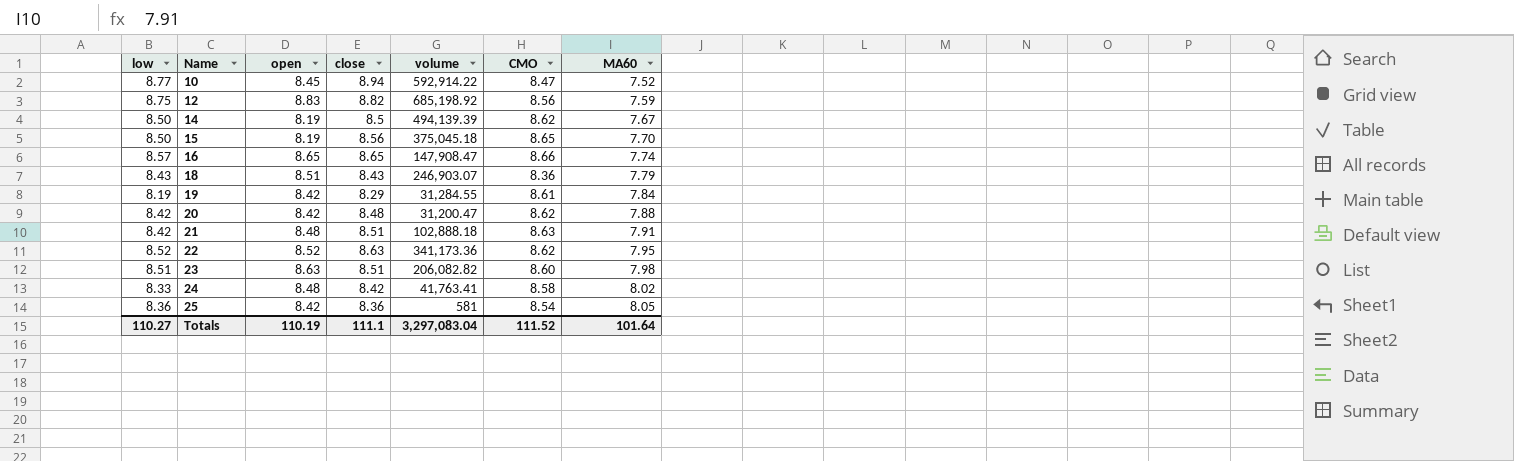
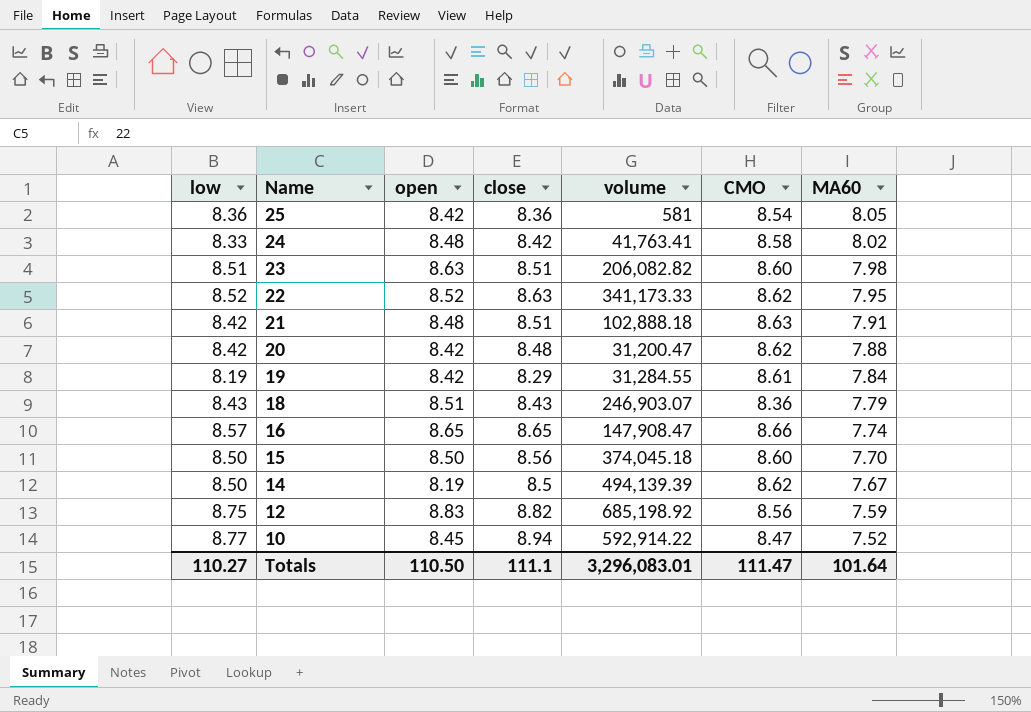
row order: Name ascending -> Name descending
22 | volume: 341,173.36 -> 341,173.33
15 | open: 8.19 -> 8.50
15 | volume: 375,045.18 -> 374,045.18
15 | CMO: 8.65 -> 8.60
Totals | open: 110.19 -> 110.50
Totals | volume: 3,297,083.04 -> 3,296,083.01
Totals | CMO: 111.52 -> 111.47

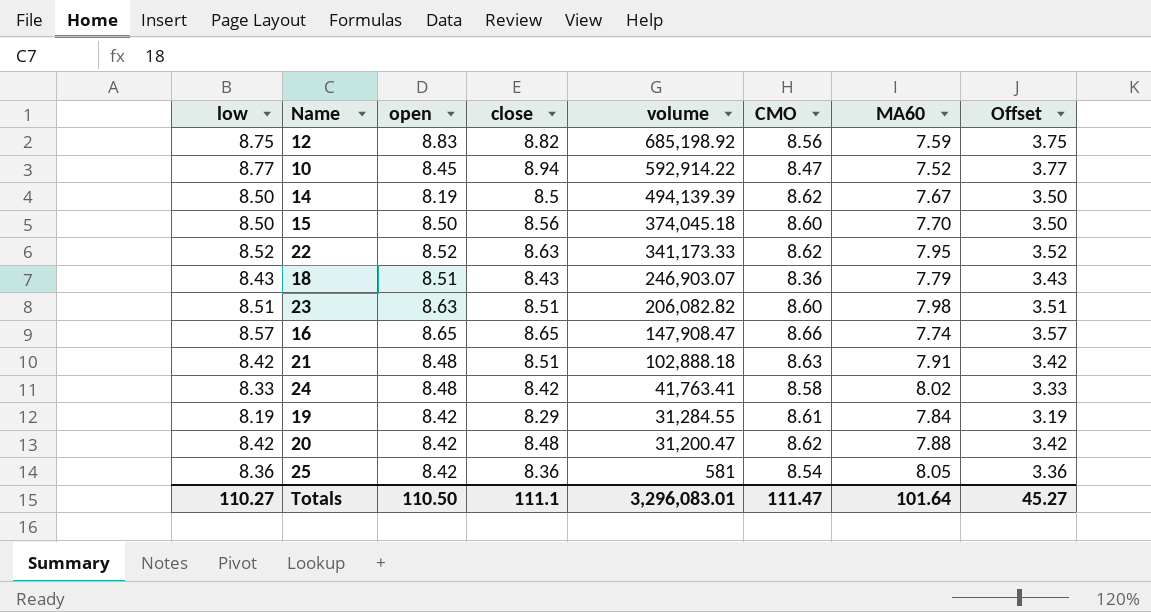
row order: Name descending -> volume descending
column Offset | formula: none -> [low] - 5

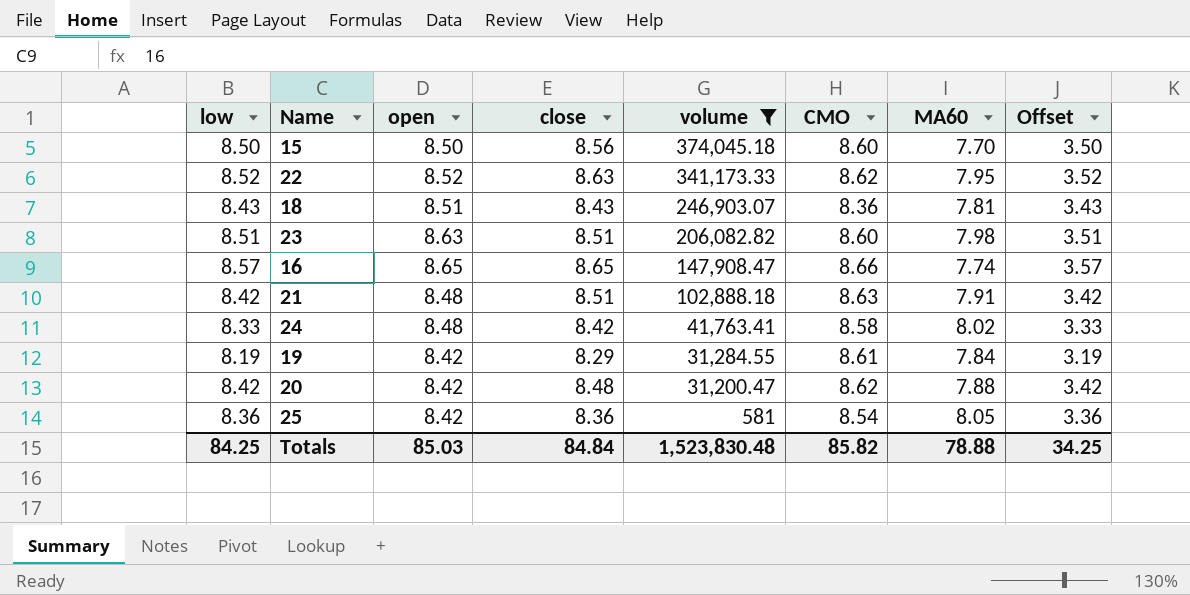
filter: none -> volume <= 374,045.18
18 | MA60: 7.79 -> 7.81
Totals | low: 110.27 -> 84.25
Totals | open: 110.50 -> 85.03
Totals | close: 111.1 -> 84.84
Totals | volume: 3,296,083.01 -> 1,523,830.48
Totals | CMO: 111.47 -> 85.82
Totals | MA60: 101.64 -> 78.88
Totals | Offset: 45.27 -> 34.25

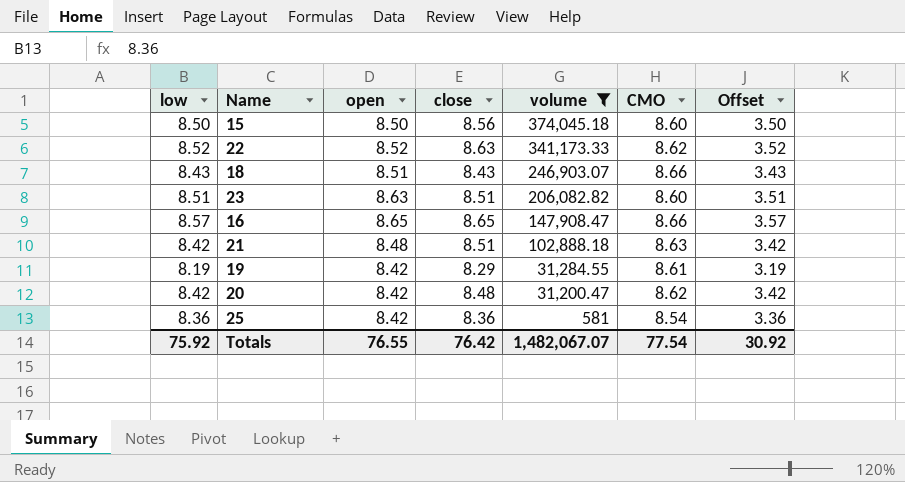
column MA60 | position: 7 -> none
row 24: 8.33 | 8.48 | 8.42 | 41,763.41 | 8.58 | 8.02 | 3.33 -> none
18 | CMO: 8.36 -> 8.66
Totals | low: 84.25 -> 75.92
Totals | open: 85.03 -> 76.55
Totals | close: 84.84 -> 76.42
Totals | volume: 1,523,830.48 -> 1,482,067.07
Totals | CMO: 85.82 -> 77.54
Totals | Offset: 34.25 -> 30.92

